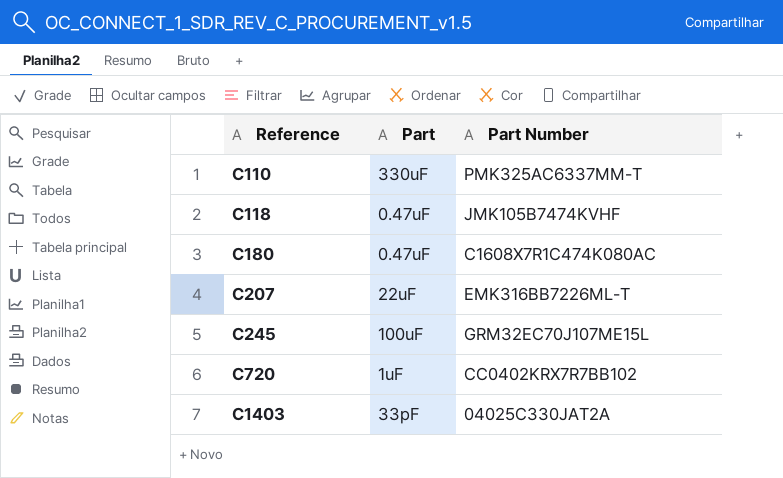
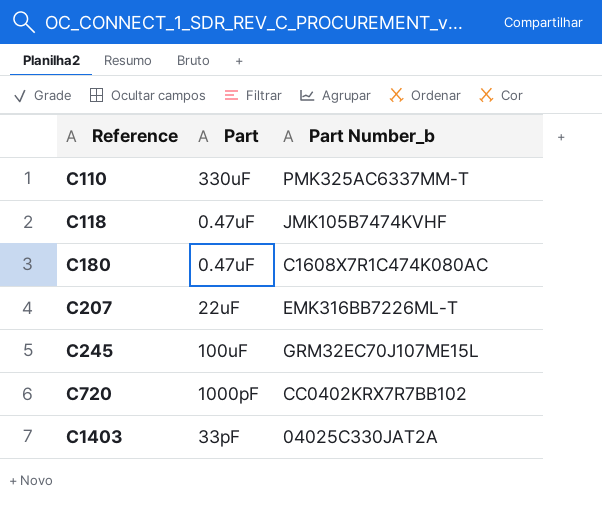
column name: Part Number -> Part Number_b
C720 | Part: 1uF -> 1000pF

